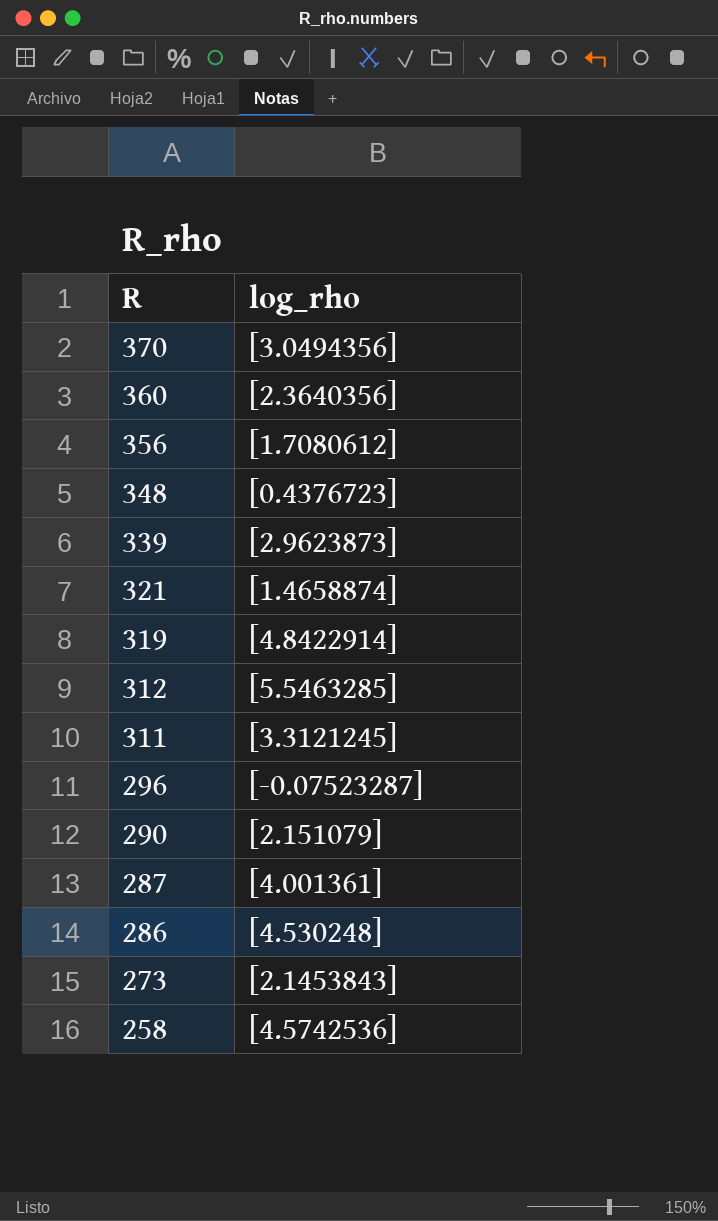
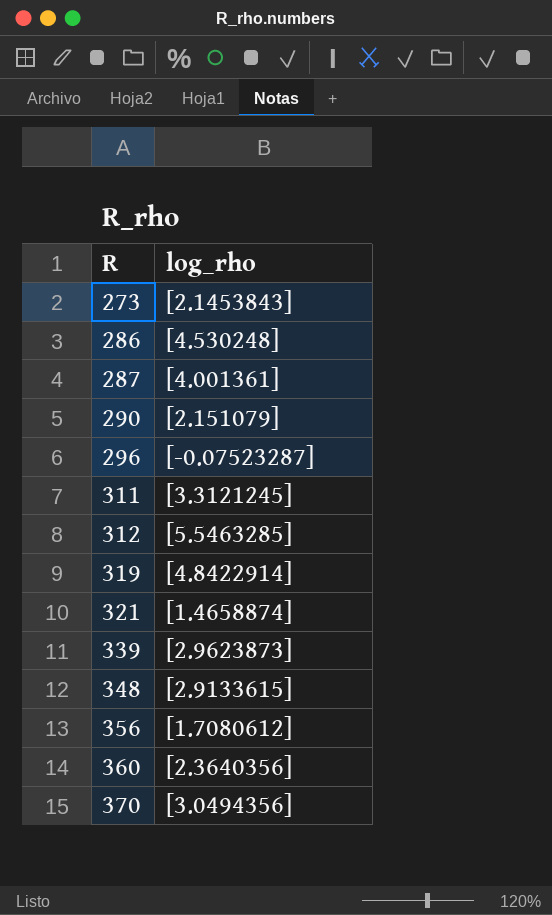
row order: R descending -> R ascending
row 258: [4.5742536] -> none
348 | log_rho: [0.4376723] -> [2.9133615]

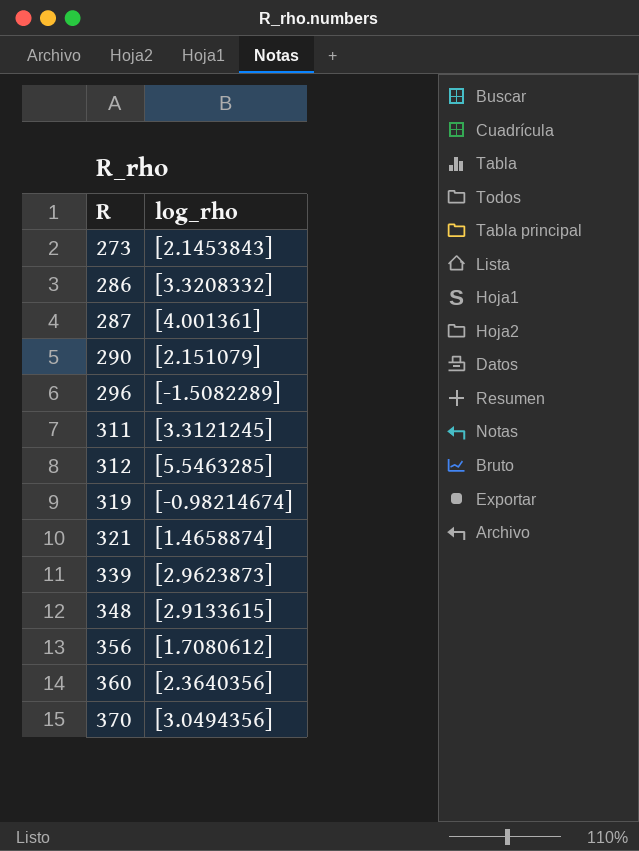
286 | log_rho: [4.530248] -> [3.3208332]
296 | log_rho: [-0.07523287] -> [-1.5082289]
319 | log_rho: [4.8422914] -> [-0.98214674]

